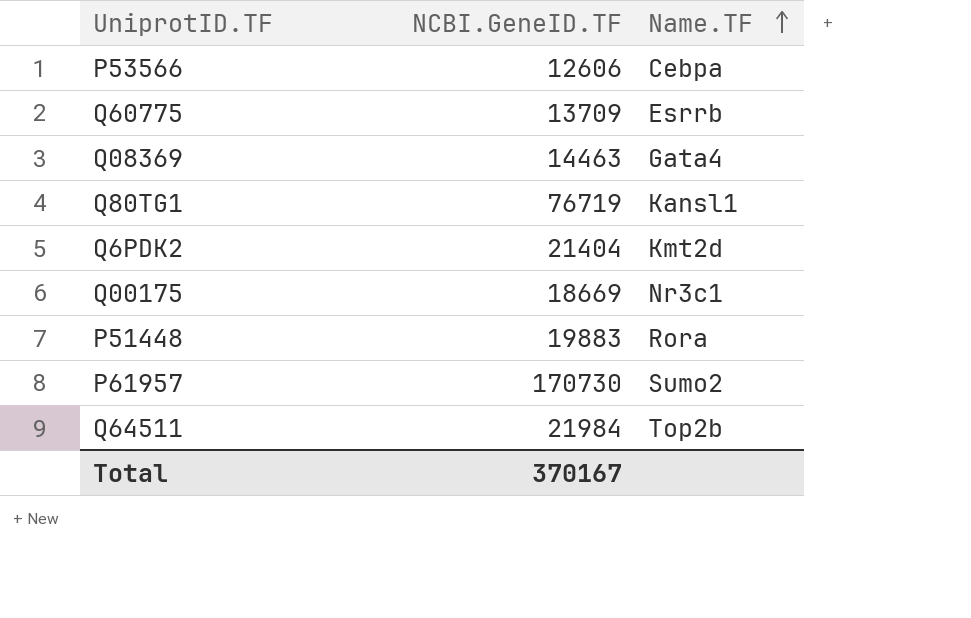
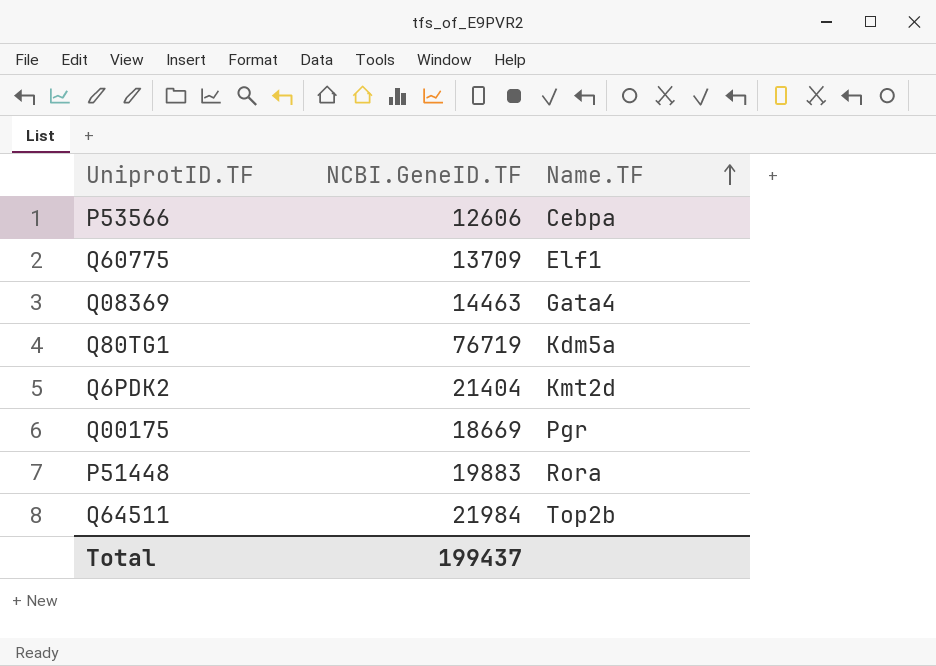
row P61957: 170730 | Sumo2 -> none
Q60775 | Name.TF: Esrrb -> Elf1
Q80TG1 | Name.TF: Kansl1 -> Kdm5a
Q00175 | Name.TF: Nr3c1 -> Pgr
Total | NCBI.GeneID.TF: 370167 -> 199437

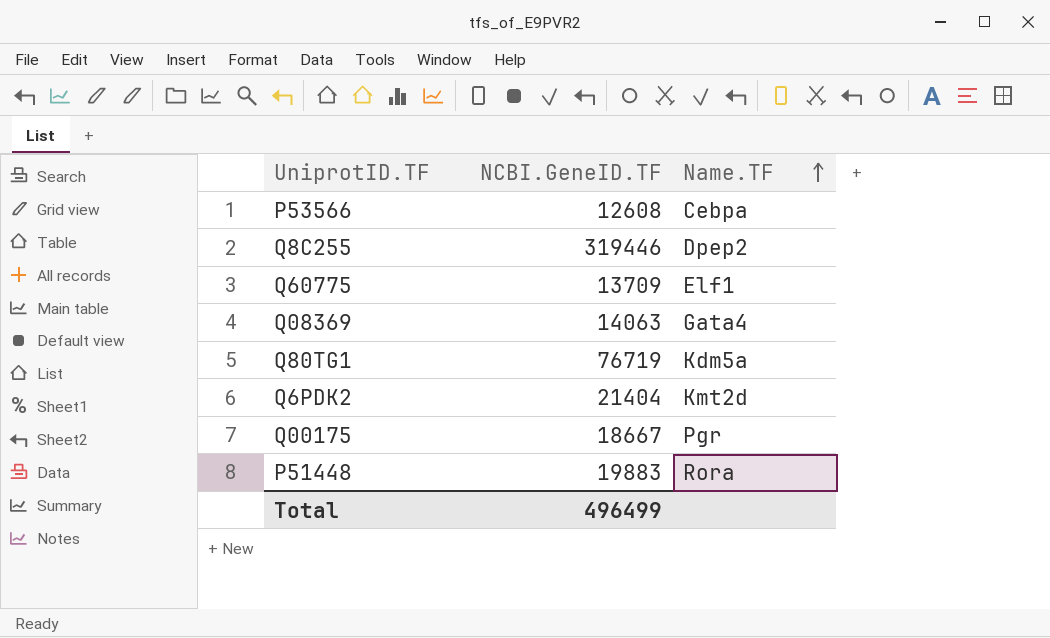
row Q64511: 21984 | Top2b -> none
P53566 | NCBI.GeneID.TF: 12606 -> 12608
row Q8C255: none -> 319446 | Dpep2
Q08369 | NCBI.GeneID.TF: 14463 -> 14063
Q00175 | NCBI.GeneID.TF: 18669 -> 18667
Total | NCBI.GeneID.TF: 199437 -> 496499

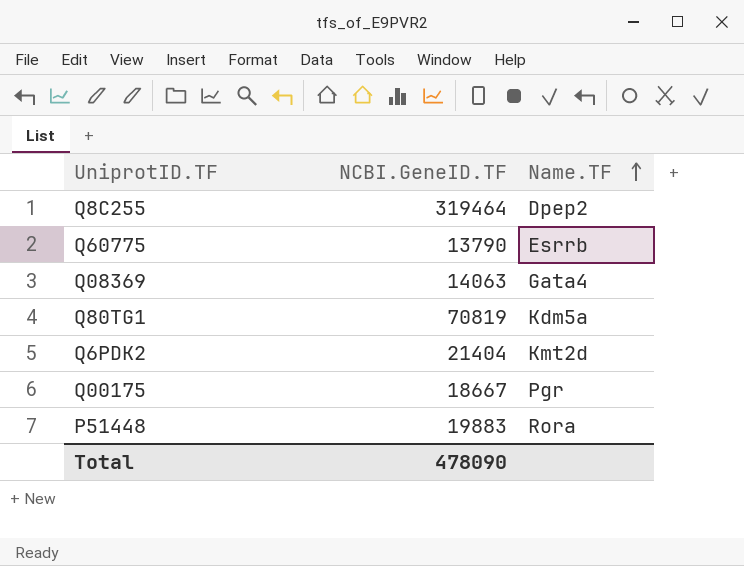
row P53566: 12608 | Cebpa -> none
Q8C255 | NCBI.GeneID.TF: 319446 -> 319464
Q60775 | NCBI.GeneID.TF: 13709 -> 13790
Q60775 | Name.TF: Elf1 -> Esrrb
Q80TG1 | NCBI.GeneID.TF: 76719 -> 70819
Total | NCBI.GeneID.TF: 496499 -> 478090

